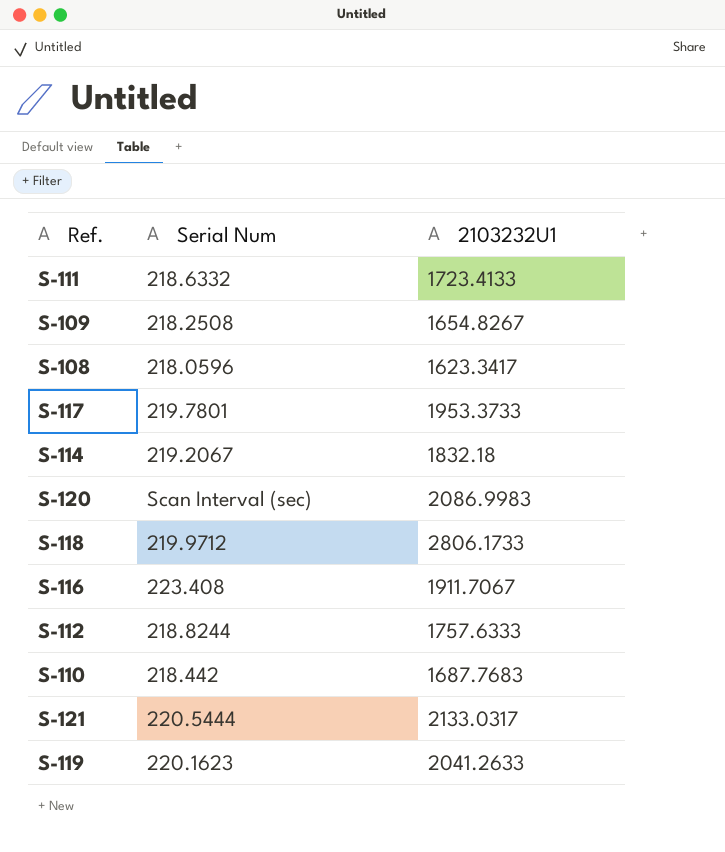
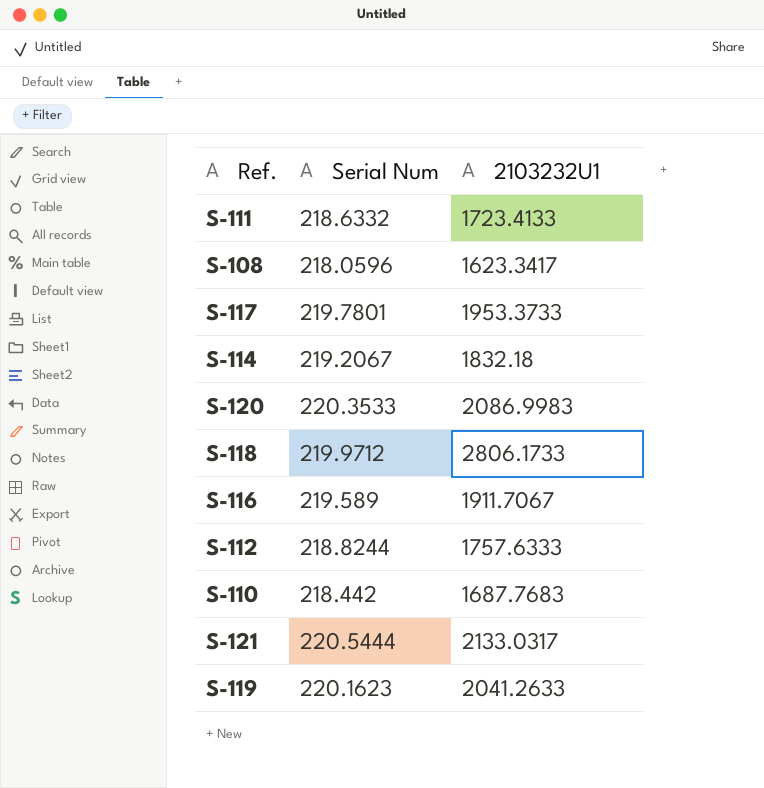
row S-109: 218.2508 | 1654.8267 -> none
S-120 | Serial Num: Scan Interval (sec) -> 220.3533
S-116 | Serial Num: 223.408 -> 219.589

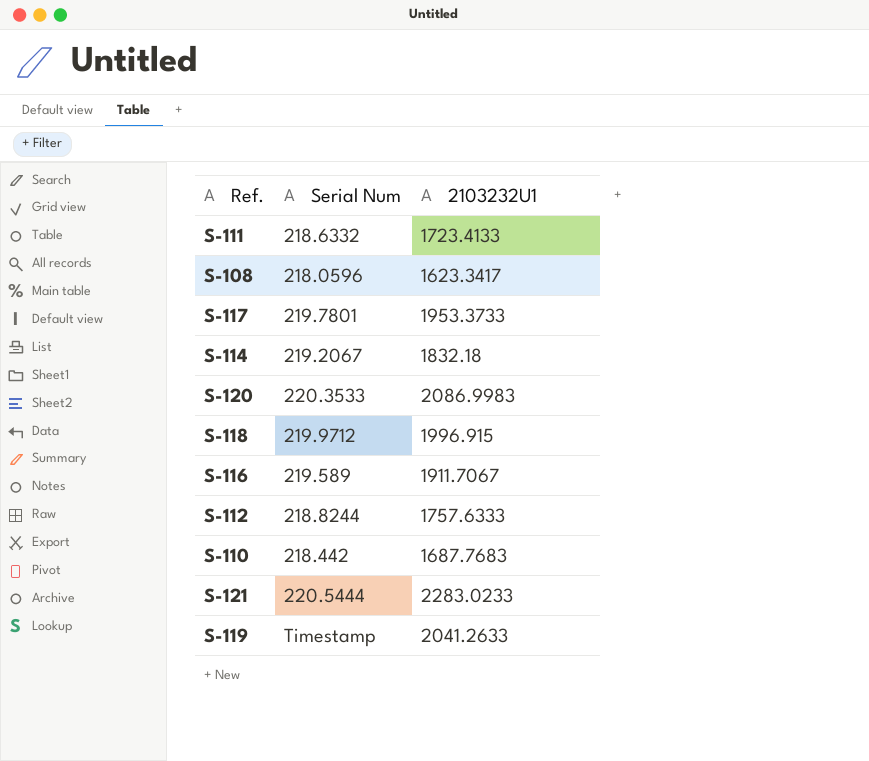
S-118 | 2103232U1: 2806.1733 -> 1996.915
S-121 | 2103232U1: 2133.0317 -> 2283.0233
S-119 | Serial Num: 220.1623 -> Timestamp

